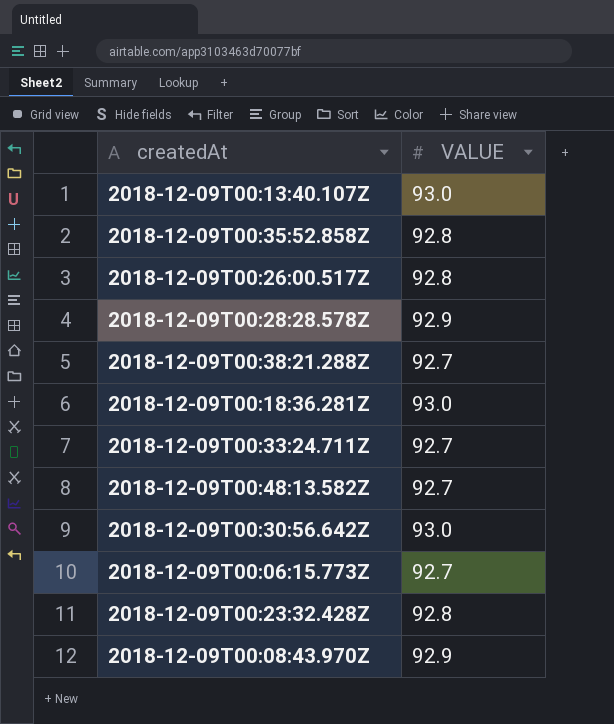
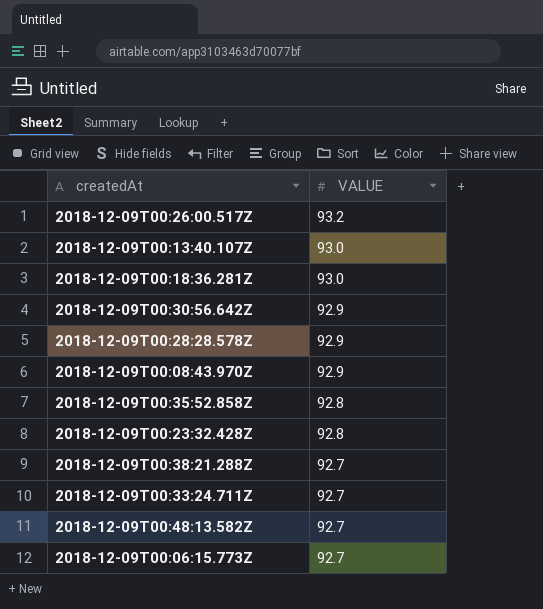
row order: none -> VALUE descending
2018-12-09T00:26:00.517Z | VALUE: 92.8 -> 93.2
2018-12-09T00:30:56.642Z | VALUE: 93.0 -> 92.9

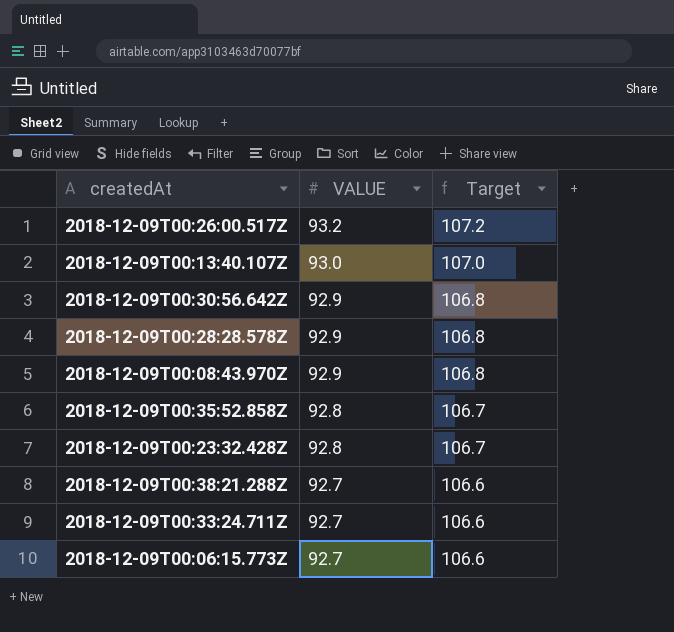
column Target | formula: none -> [VALUE] * 1.15
row 2018-12-09T00:18:36.281Z: 93.0 -> none
row 2018-12-09T00:48:13.582Z: 92.7 -> none

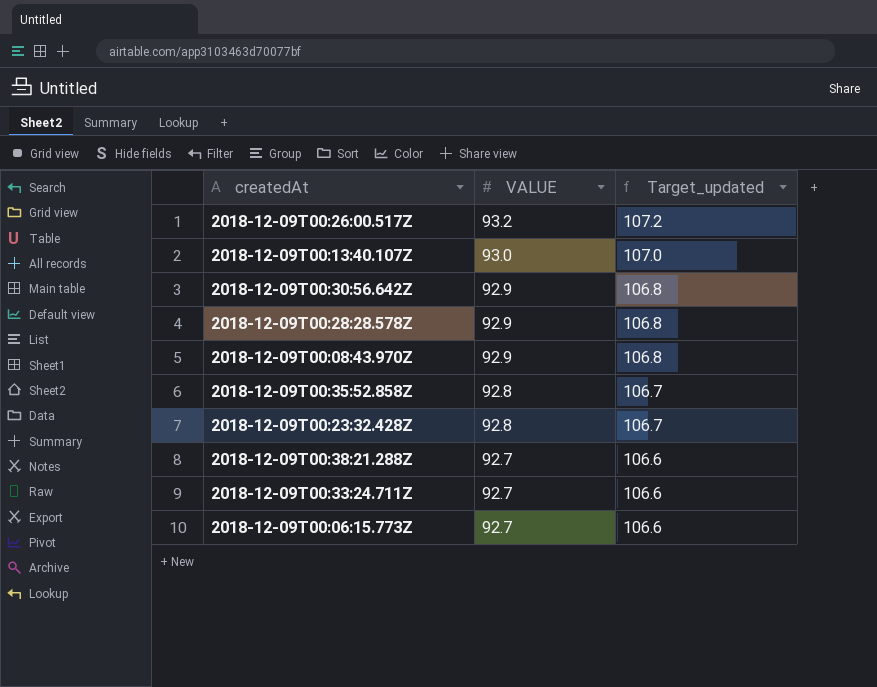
column name: Target -> Target_updated

